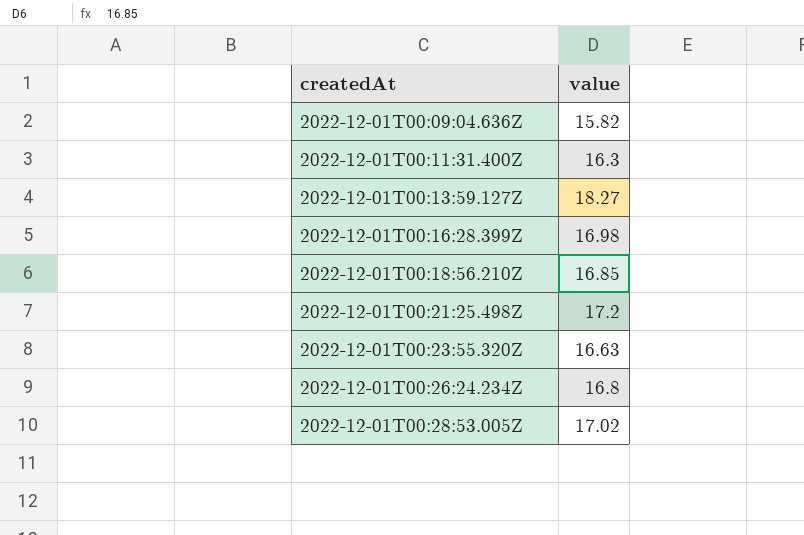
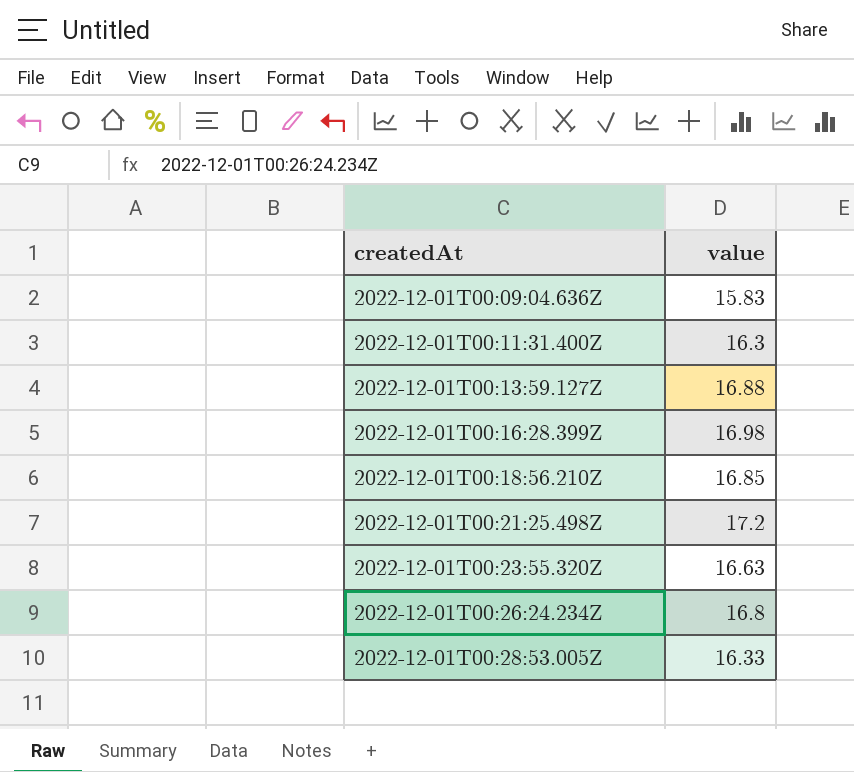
2022-12-01T00:09:04.636Z | value: 15.82 -> 15.83
2022-12-01T00:13:59.127Z | value: 18.27 -> 16.88
2022-12-01T00:28:53.005Z | value: 17.02 -> 16.33

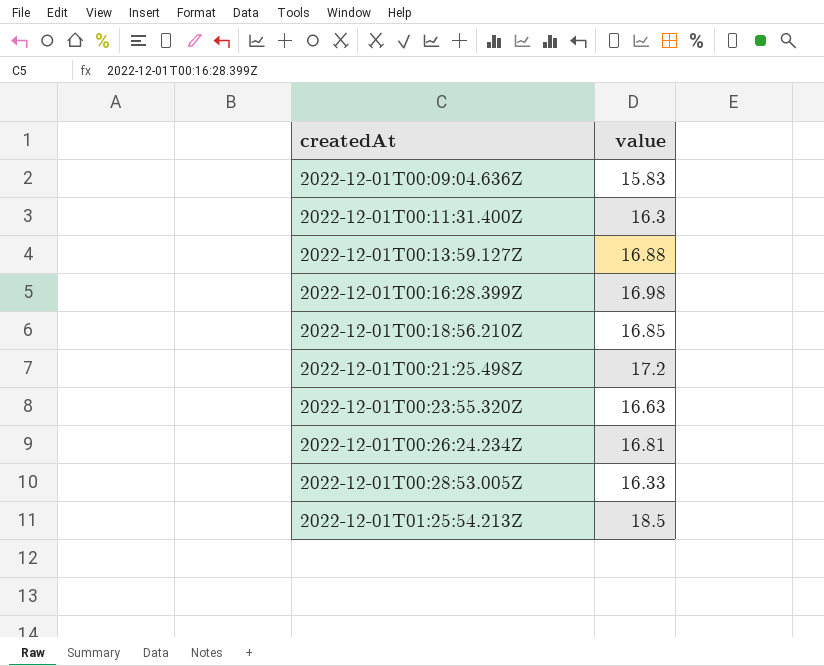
2022-12-01T00:26:24.234Z | value: 16.8 -> 16.81
row 2022-12-01T01:25:54.213Z: none -> 18.5

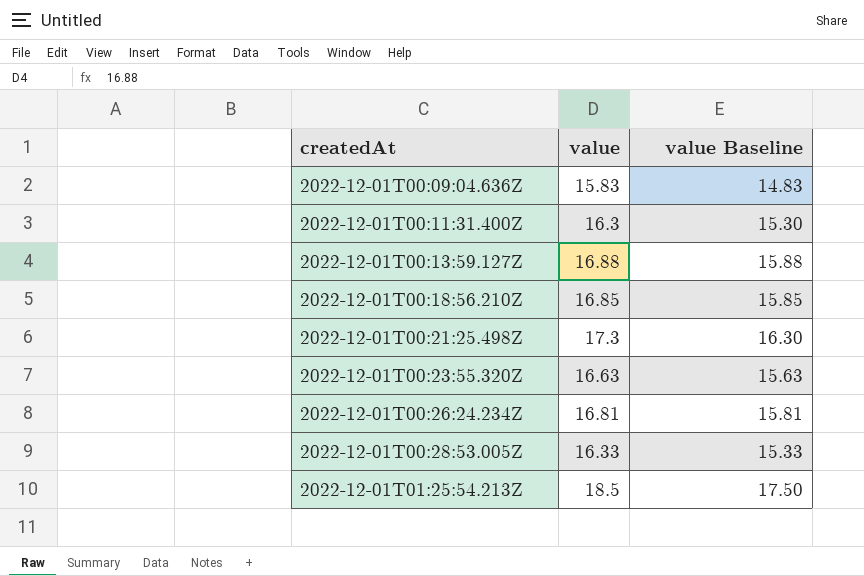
column value Baseline | formula: none -> [value] - 1
row 2022-12-01T00:16:28.399Z: 16.98 -> none
2022-12-01T00:21:25.498Z | value: 17.2 -> 17.3

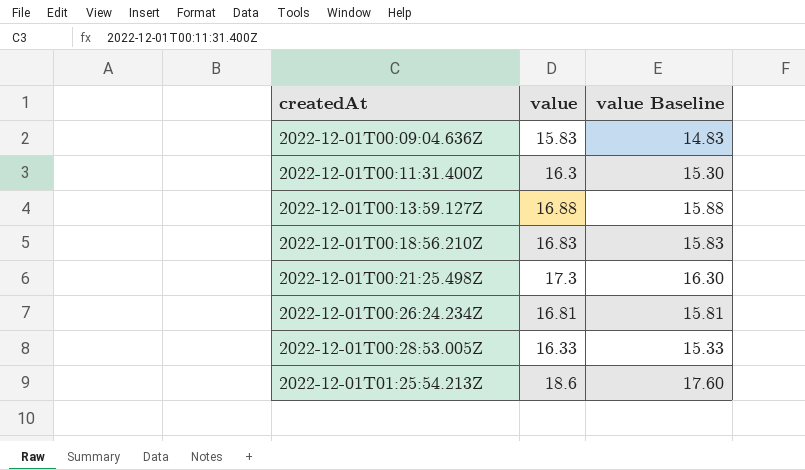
row 2022-12-01T00:23:55.320Z: 16.63 | 15.63 -> none
2022-12-01T00:18:56.210Z | value: 16.85 -> 16.83
2022-12-01T00:18:56.210Z | value Baseline: 15.85 -> 15.83
2022-12-01T01:25:54.213Z | value: 18.5 -> 18.6
2022-12-01T01:25:54.213Z | value Baseline: 17.50 -> 17.60

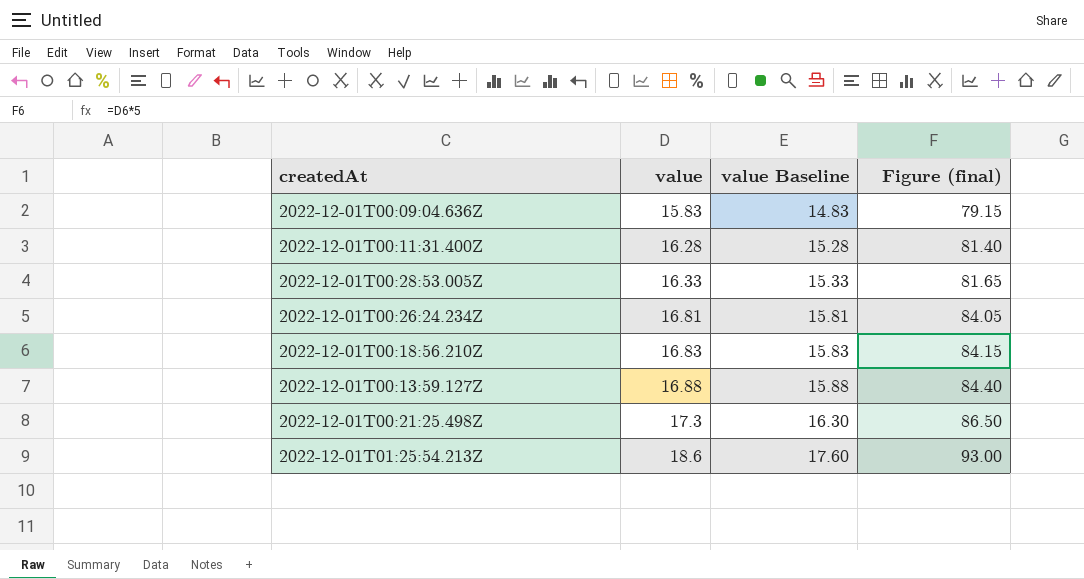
row order: createdAt ascending -> value ascending
column Figure (final) | formula: none -> [value] * 5
2022-12-01T00:11:31.400Z | value: 16.3 -> 16.28
2022-12-01T00:11:31.400Z | value Baseline: 15.30 -> 15.28

